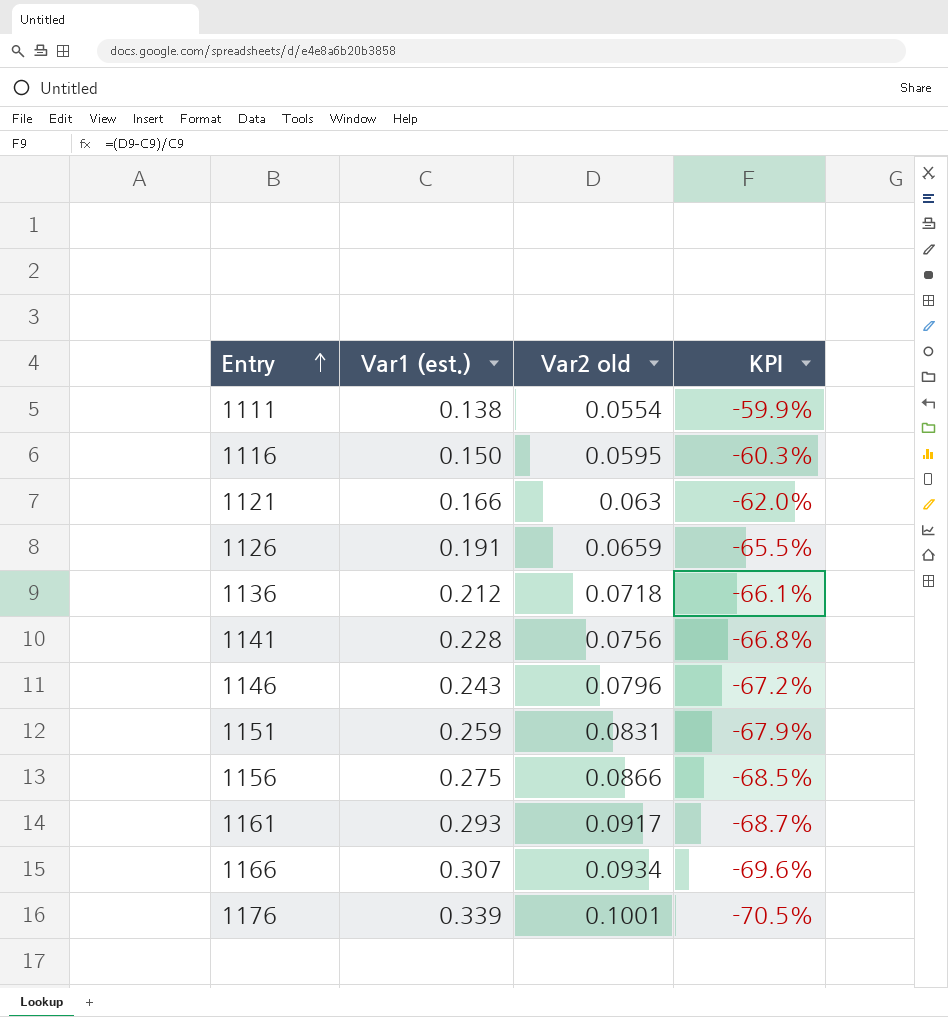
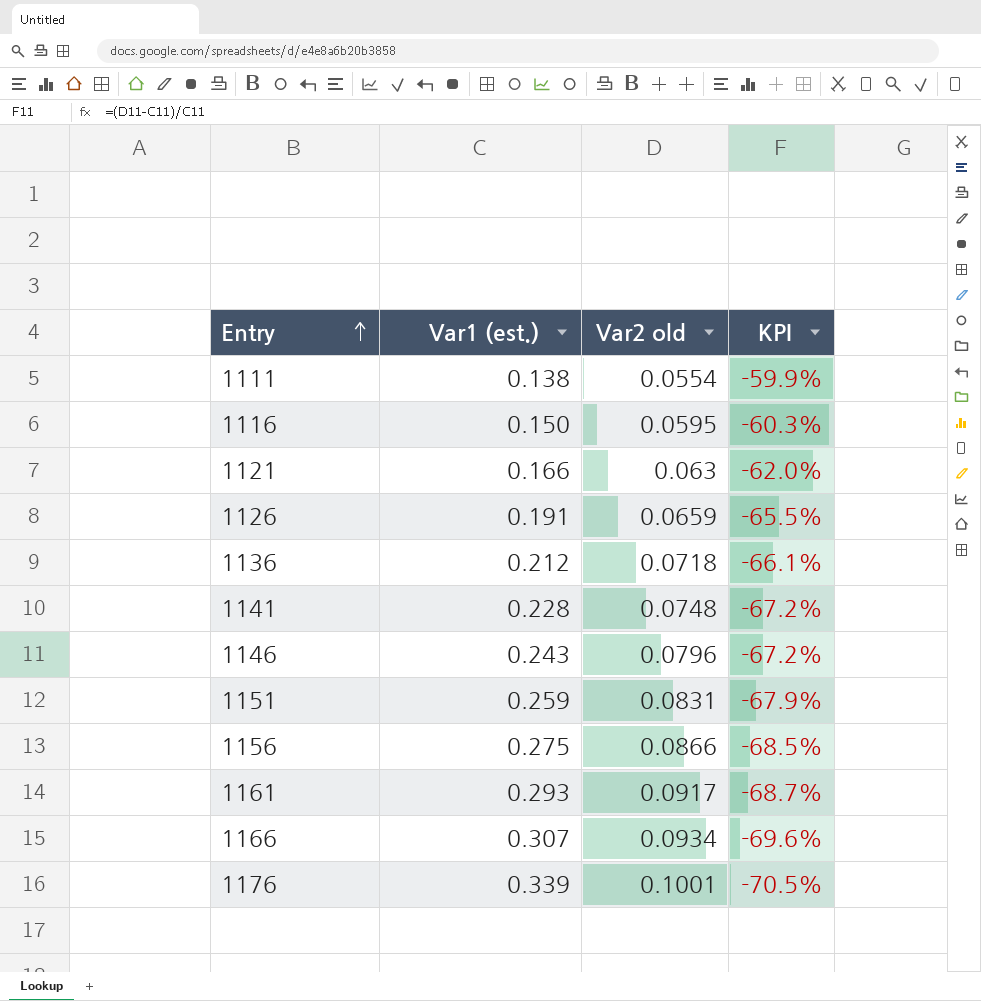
1141 | Var2 old: 0.0756 -> 0.0748
1141 | KPI: -66.8% -> -67.2%

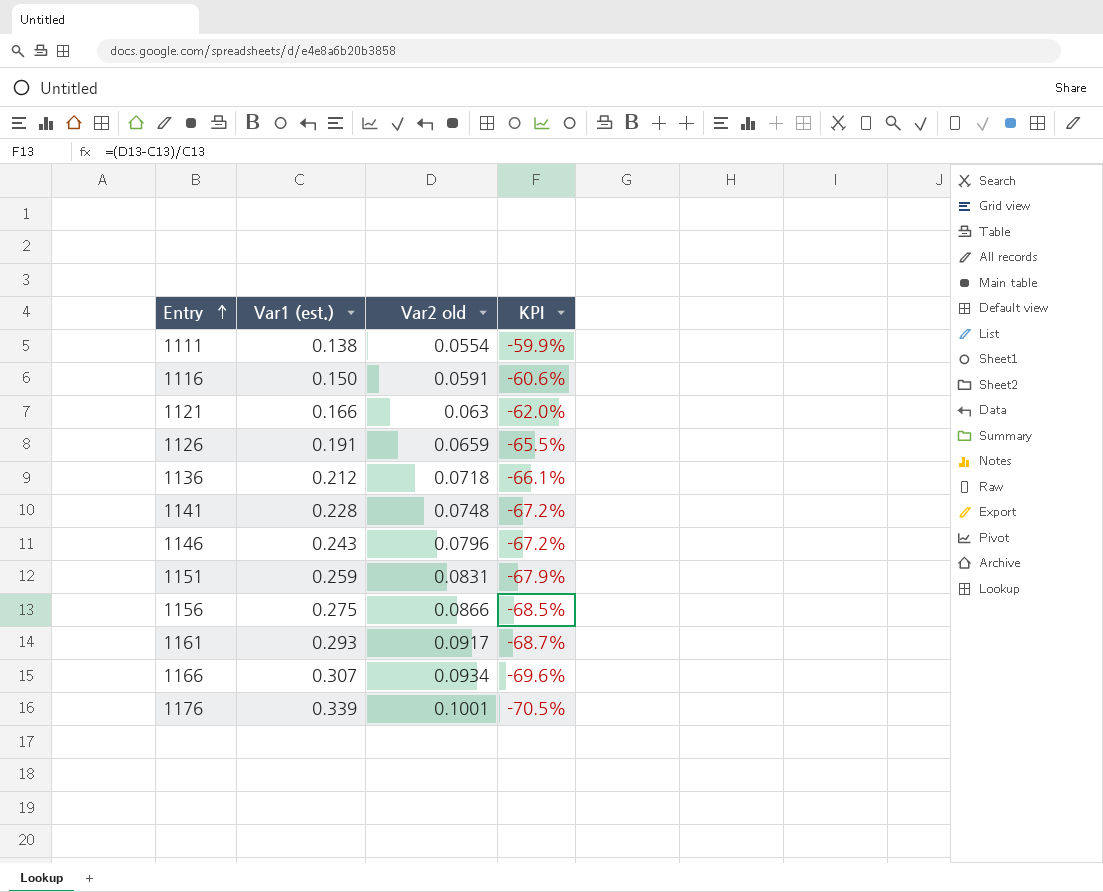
1116 | Var2 old: 0.0595 -> 0.0591
1116 | KPI: -60.3% -> -60.6%

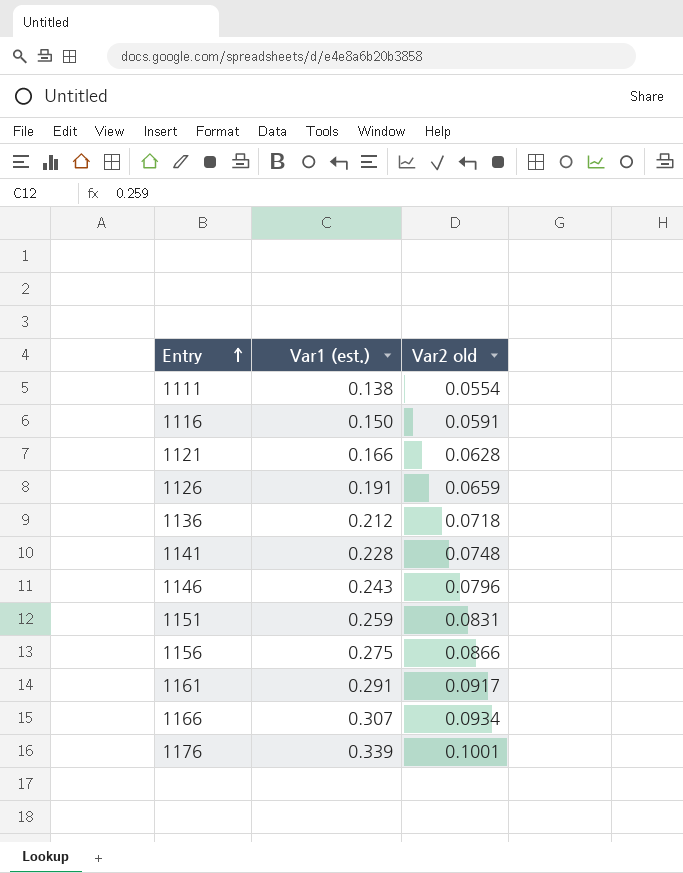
column KPI | formula: ([Var2 old] - [Var1 (est.)]) / [Var1 (est.)] -> none
1121 | Var2 old: 0.063 -> 0.0628
1161 | Var1 (est.): 0.293 -> 0.291

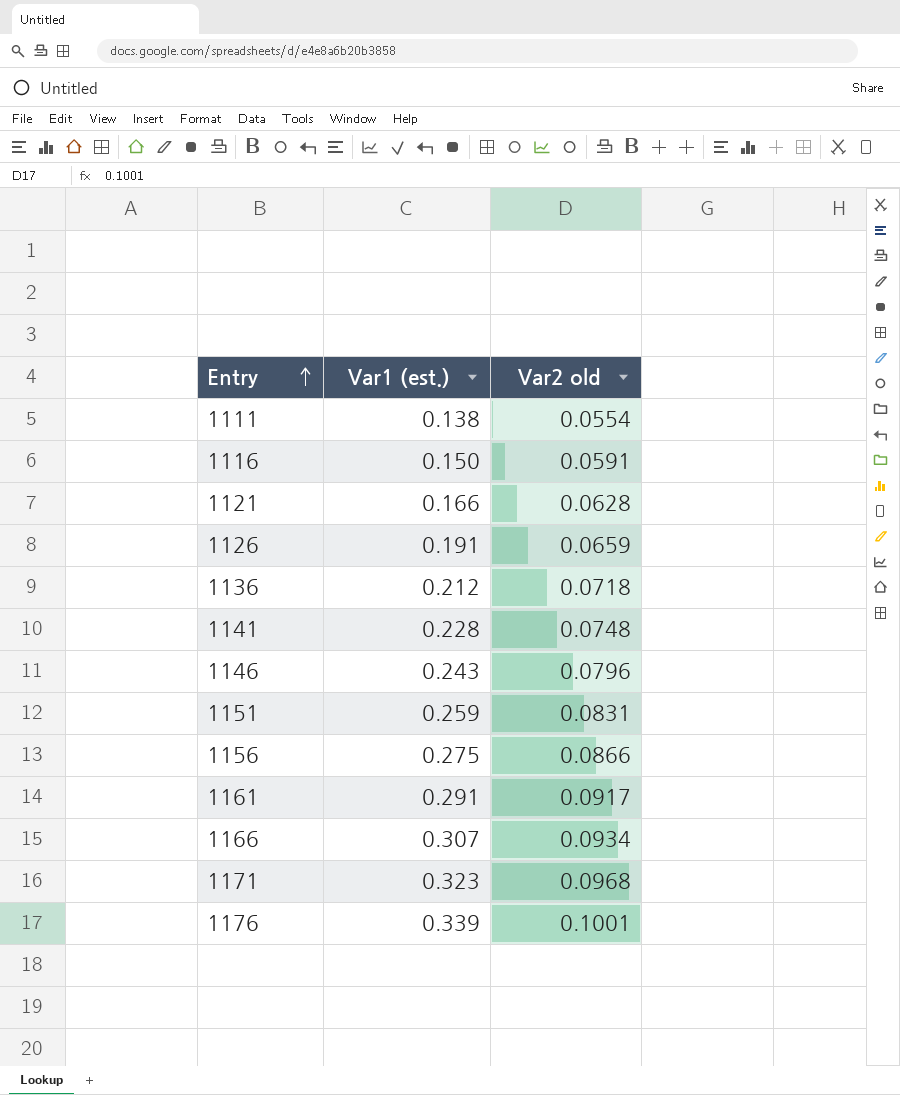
row 1171: none -> 0.323 | 0.0968

